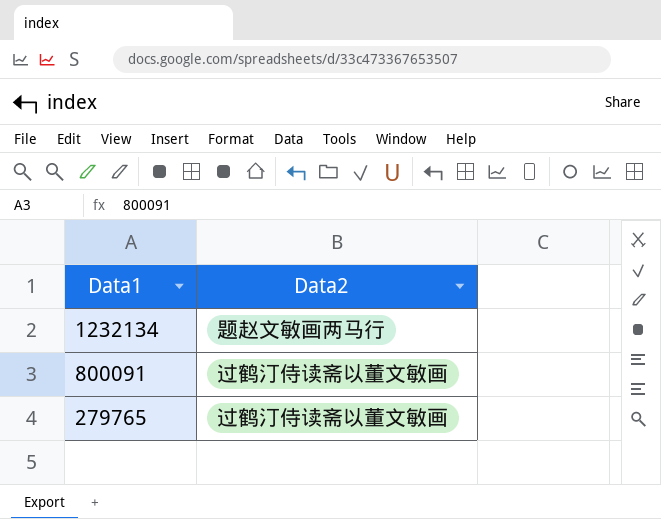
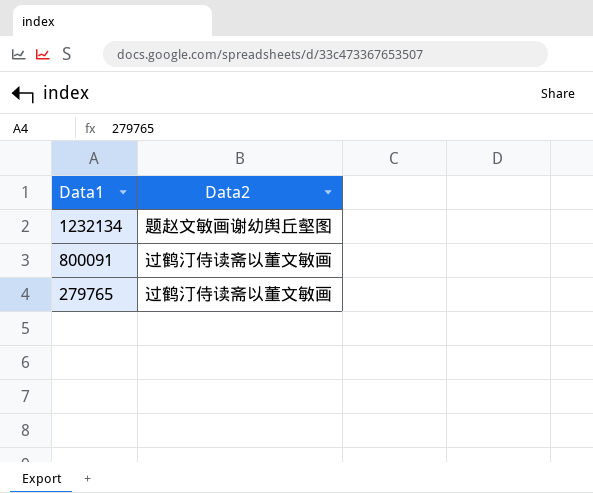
1232134 | Data2: 题赵文敏画两马行 -> 题赵文敏画谢幼舆丘壑图

